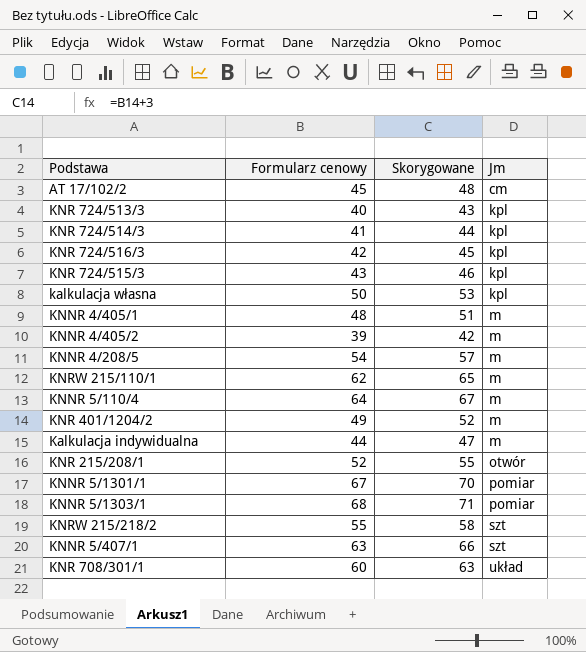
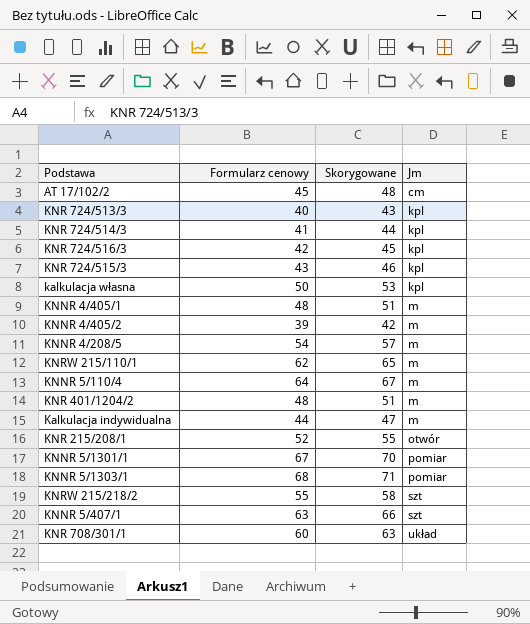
KNR 401/1204/2 | Formularz cenowy: 49 -> 48
KNR 401/1204/2 | Skorygowane: 52 -> 51

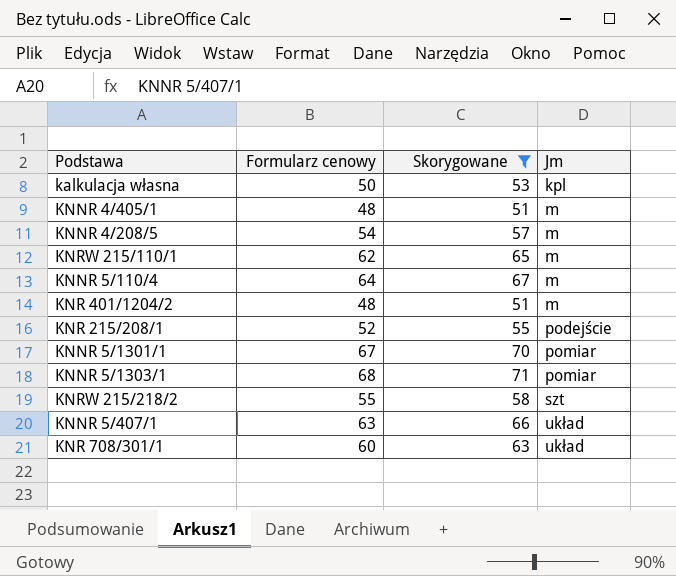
filter: none -> Skorygowane >= 51
KNR 215/208/1 | Jm: otwór -> podejście
KNNR 5/407/1 | Jm: szt -> układ

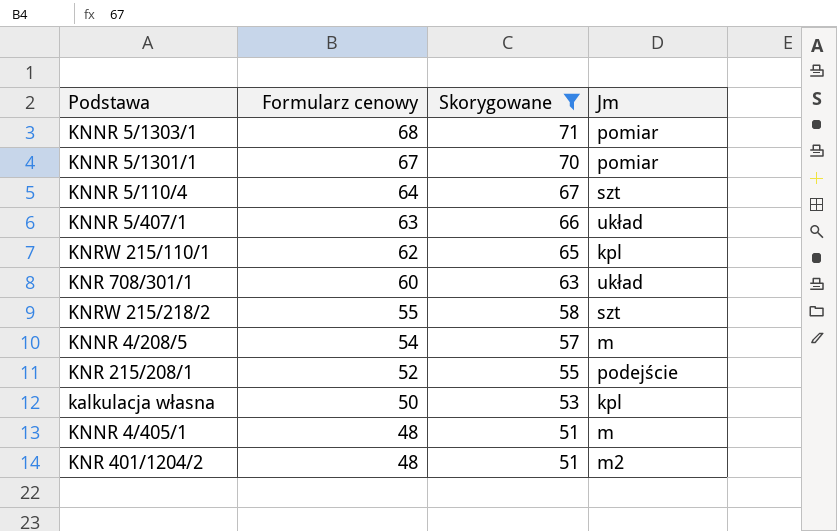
row order: Jm ascending -> Formularz cenowy descending
KNNR 5/110/4 | Jm: m -> szt
KNRW 215/110/1 | Jm: m -> kpl
KNR 401/1204/2 | Jm: m -> m2

